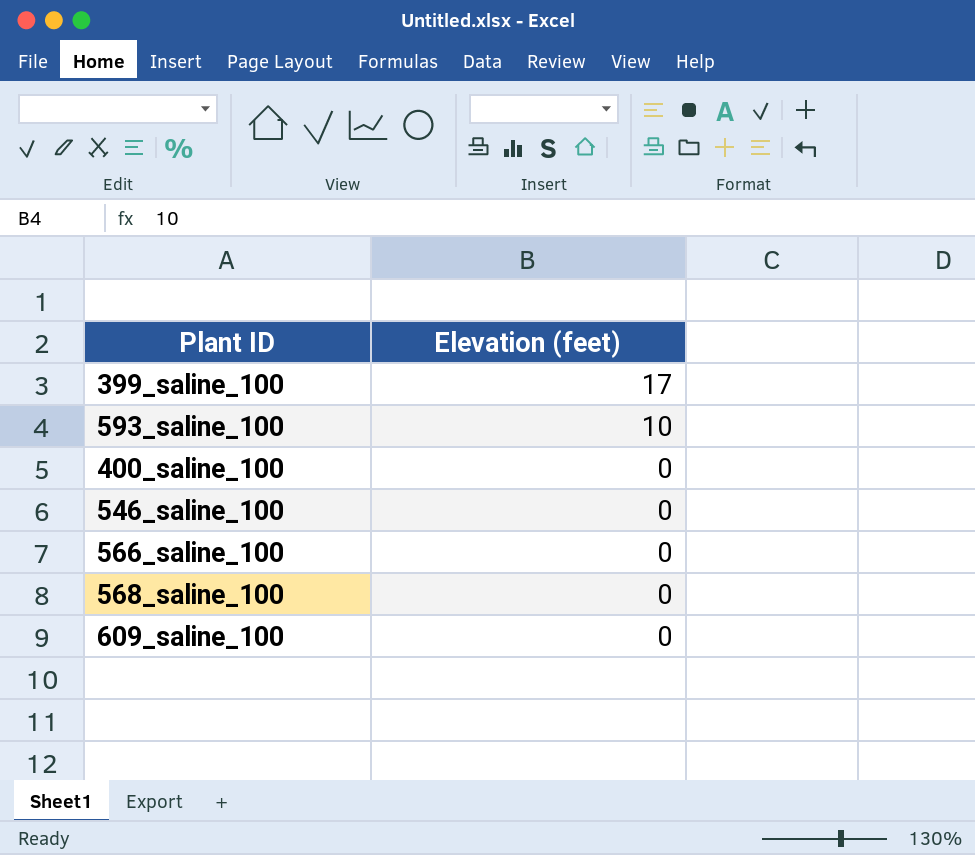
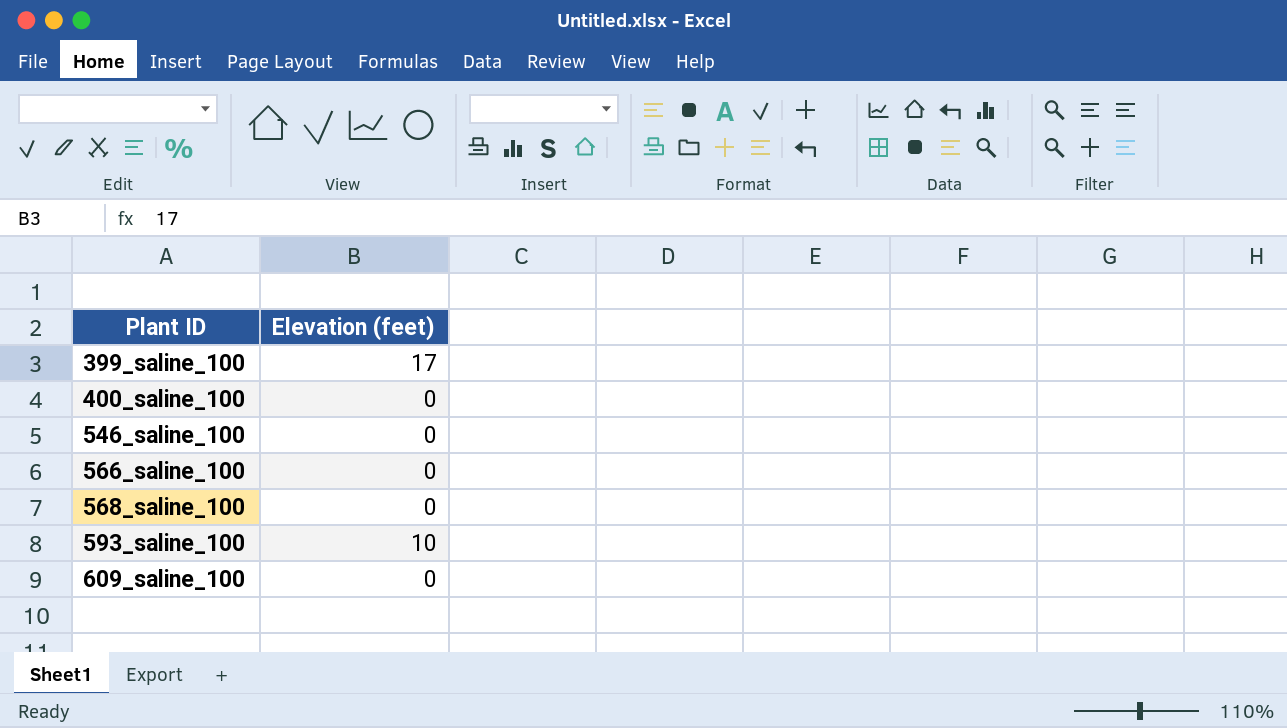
row order: Elevation (feet) descending -> Plant ID ascending

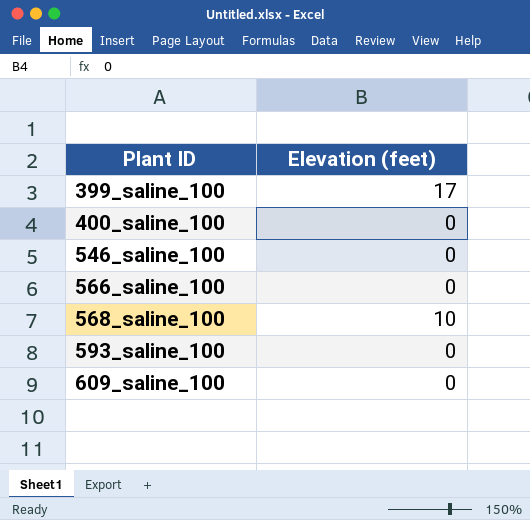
568_saline_100 | Elevation (feet): 0 -> 10
593_saline_100 | Elevation (feet): 10 -> 0

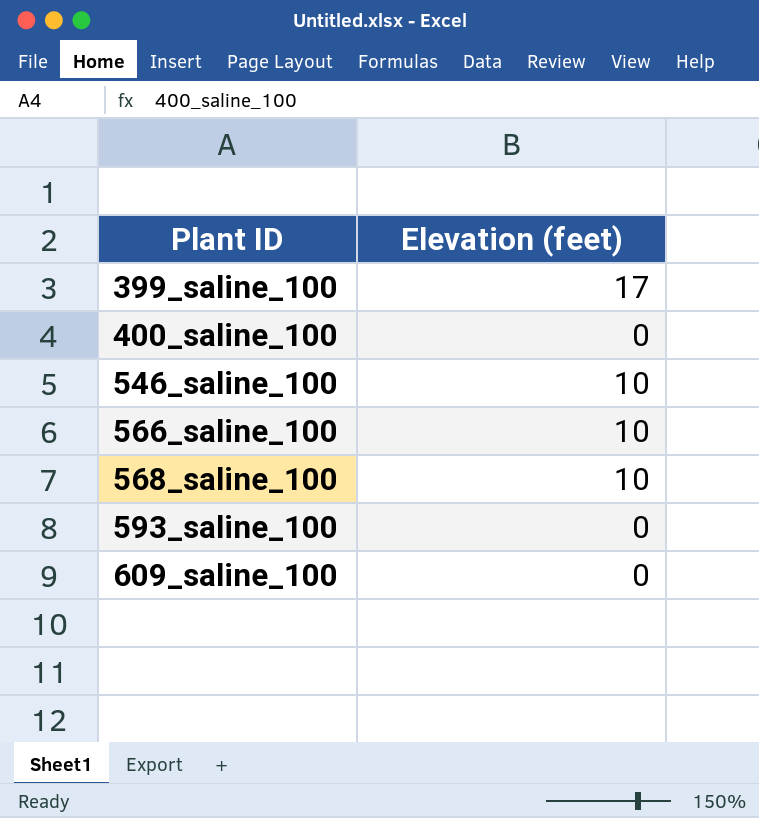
546_saline_100 | Elevation (feet): 0 -> 10
566_saline_100 | Elevation (feet): 0 -> 10

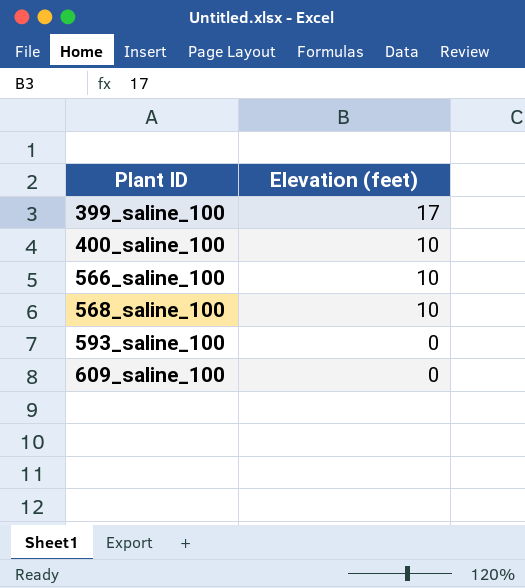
row 546_saline_100: 10 -> none
400_saline_100 | Elevation (feet): 0 -> 10

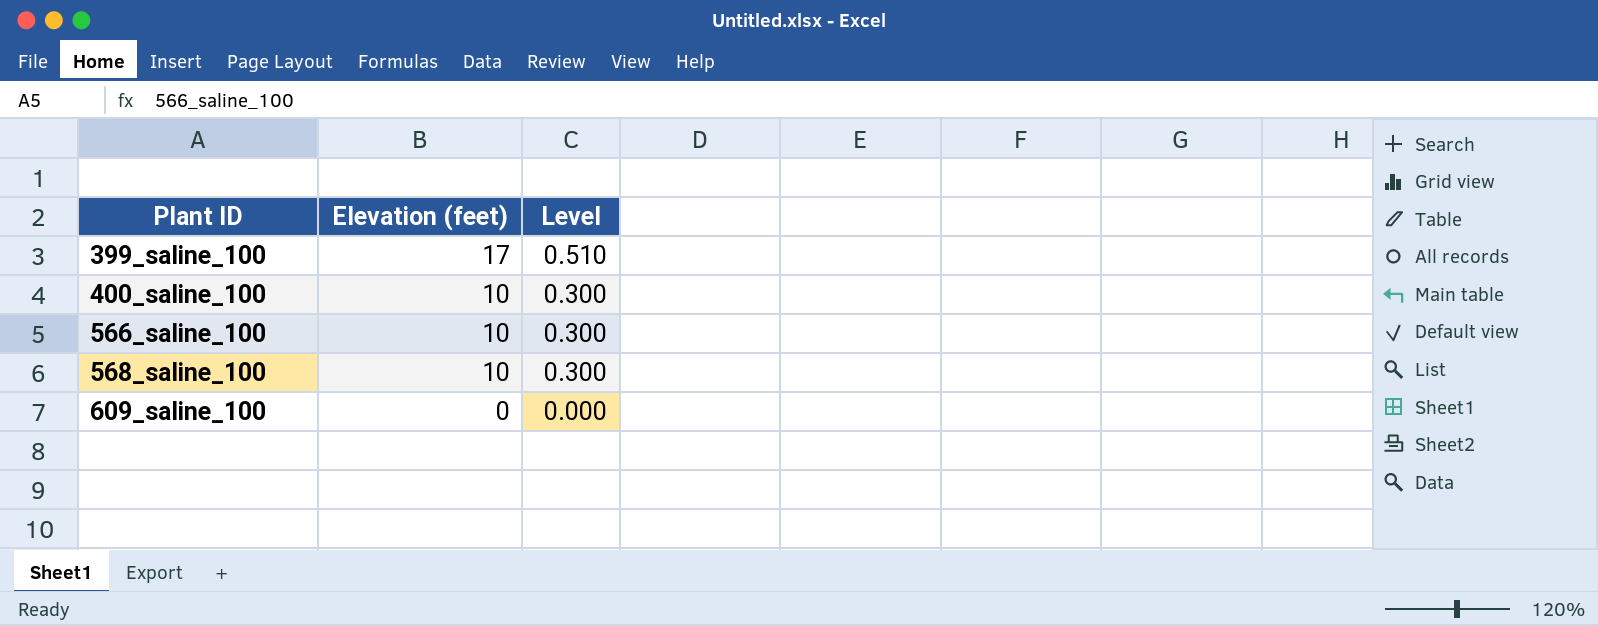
column Level | formula: none -> [Elevation (feet)] * 0.03
row 593_saline_100: 0 -> none

